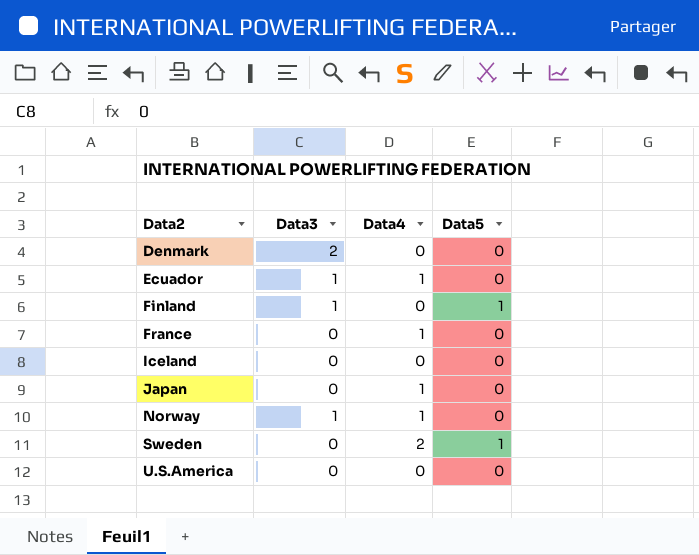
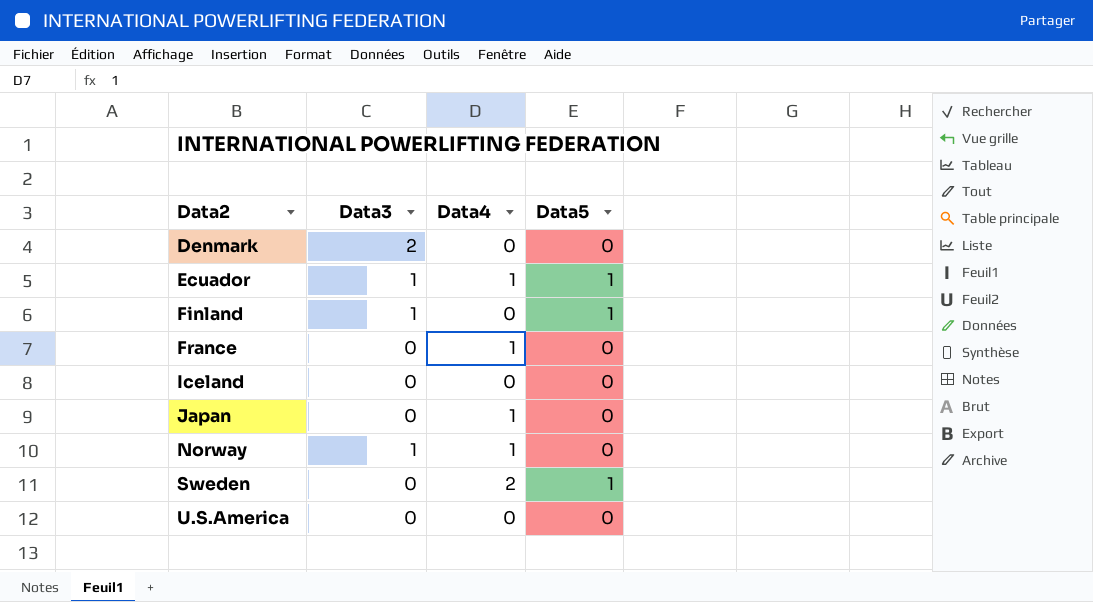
Ecuador | Data5: 0 -> 1

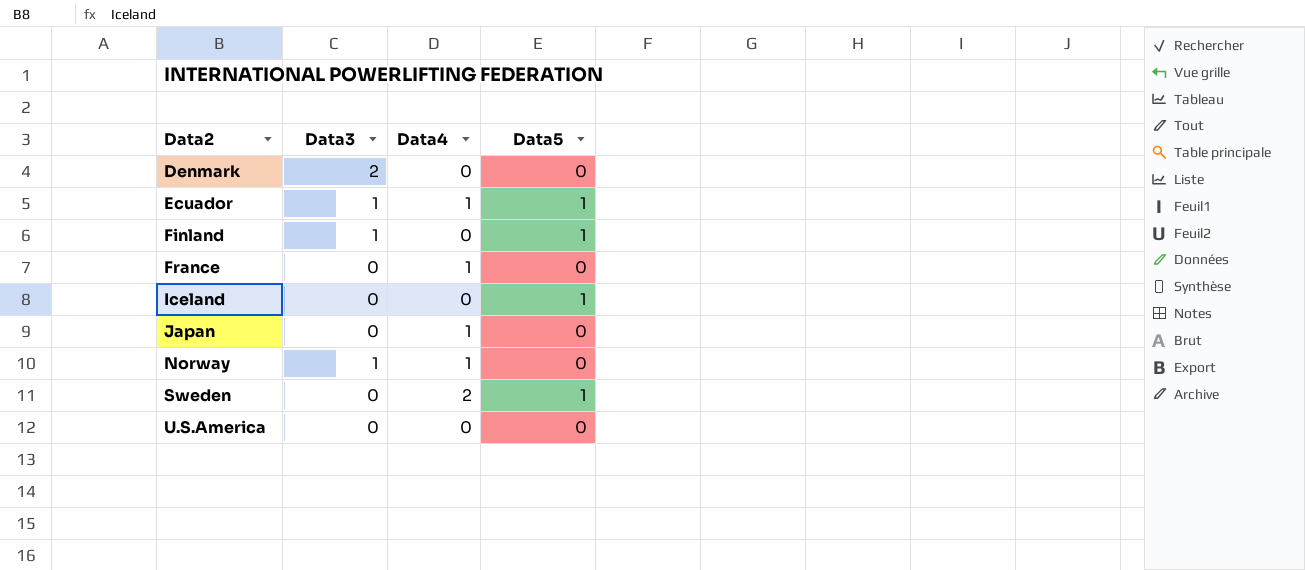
Iceland | Data5: 0 -> 1

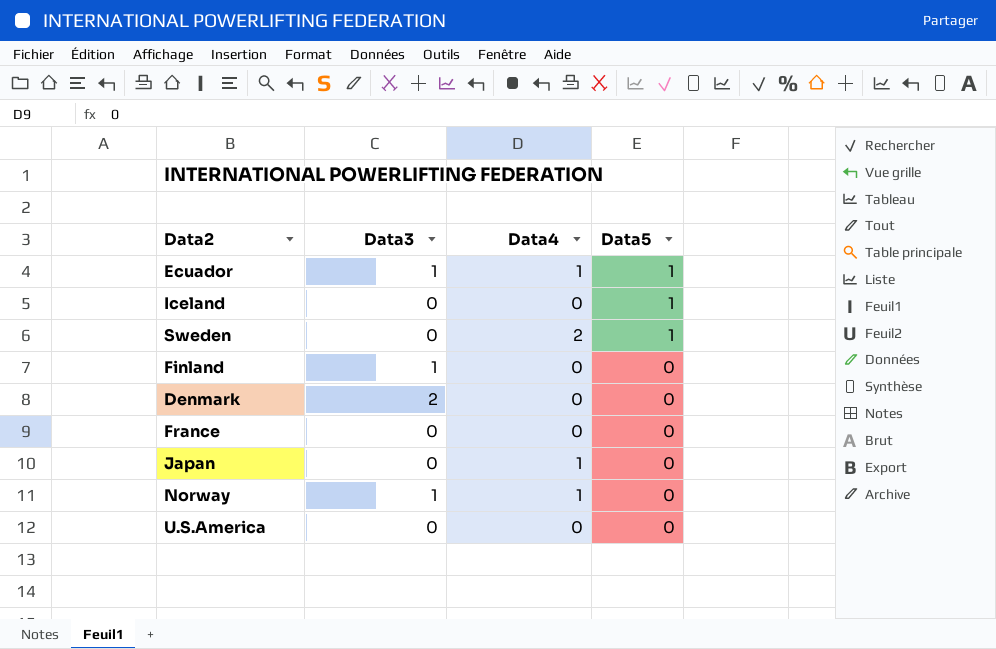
row order: Data2 ascending -> Data5 descending
Finland | Data5: 1 -> 0
France | Data4: 1 -> 0

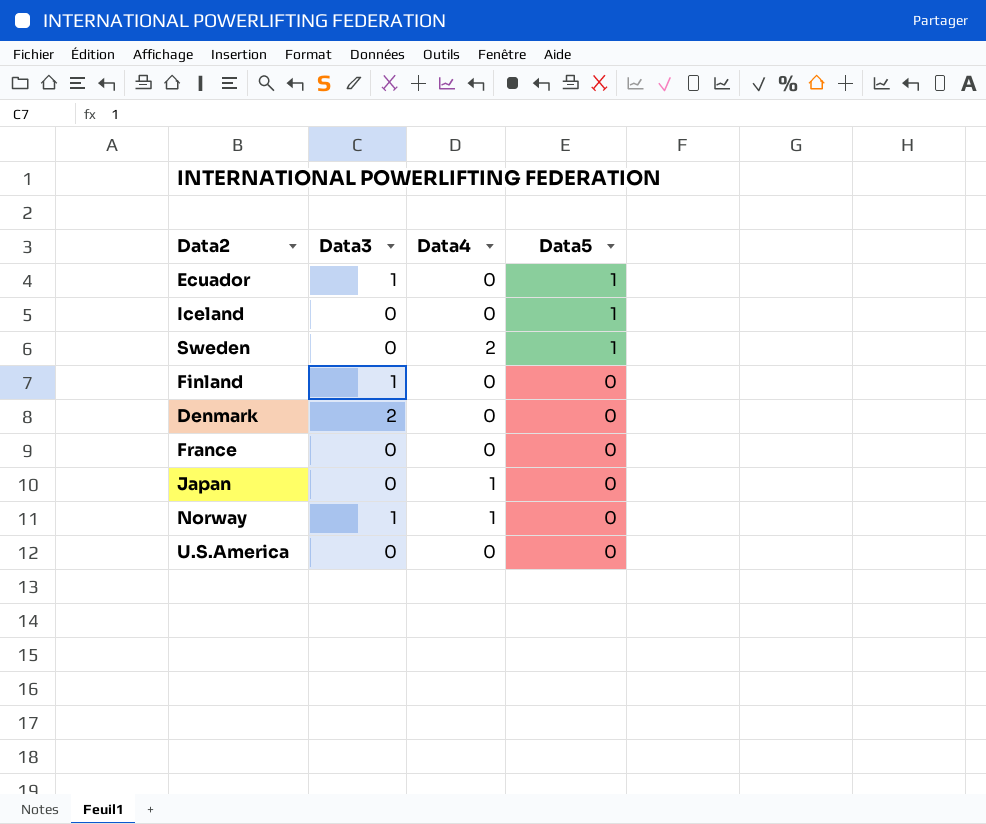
Ecuador | Data4: 1 -> 0

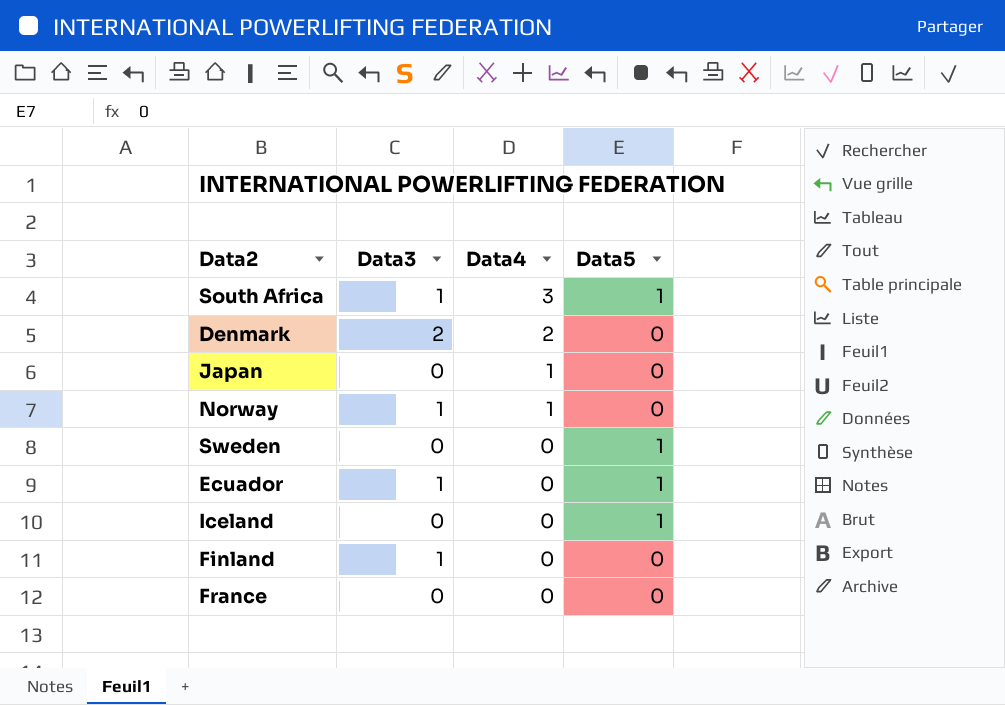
row order: Data5 descending -> Data4 descending
row U.S.America: 0 | 0 | 0 -> none
row South Africa: none -> 1 | 3 | 1
Denmark | Data4: 0 -> 2
Sweden | Data4: 2 -> 0

